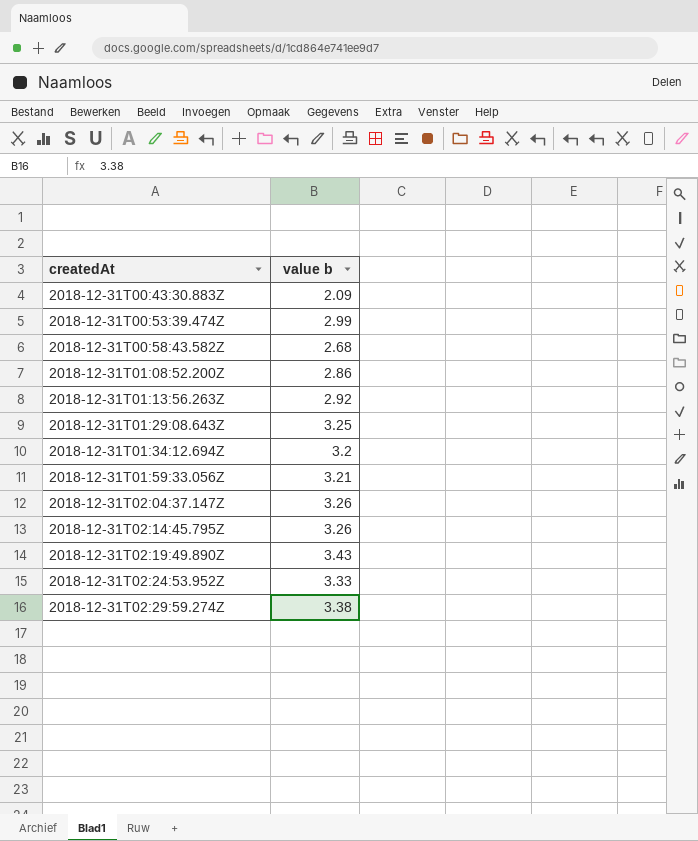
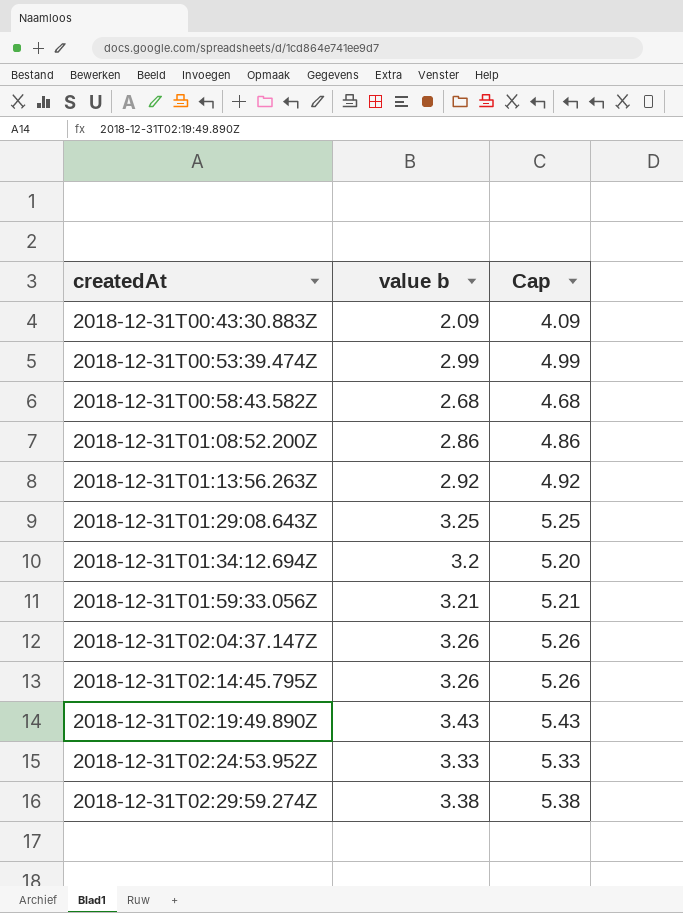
column Cap | formula: none -> [value b] + 2

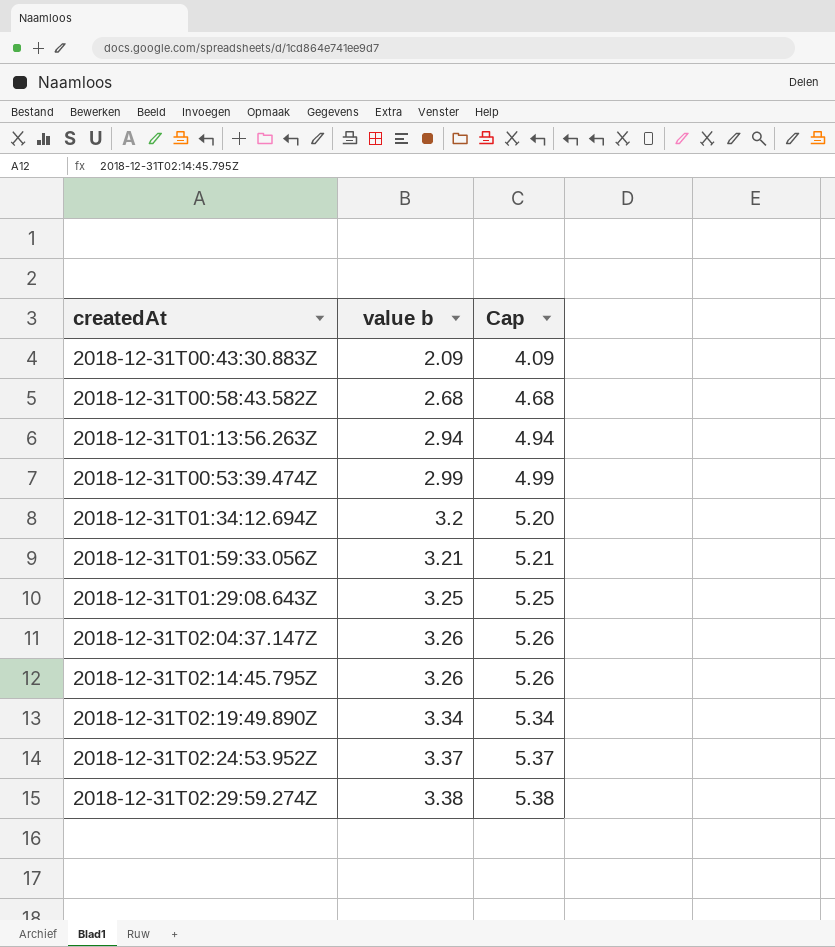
row order: createdAt ascending -> value b ascending
row 2018-12-31T01:08:52.200Z: 2.86 | 4.86 -> none
2018-12-31T01:13:56.263Z | value b: 2.92 -> 2.94
2018-12-31T01:13:56.263Z | Cap: 4.92 -> 4.94
2018-12-31T02:19:49.890Z | value b: 3.43 -> 3.34
2018-12-31T02:19:49.890Z | Cap: 5.43 -> 5.34
2018-12-31T02:24:53.952Z | value b: 3.33 -> 3.37
2018-12-31T02:24:53.952Z | Cap: 5.33 -> 5.37

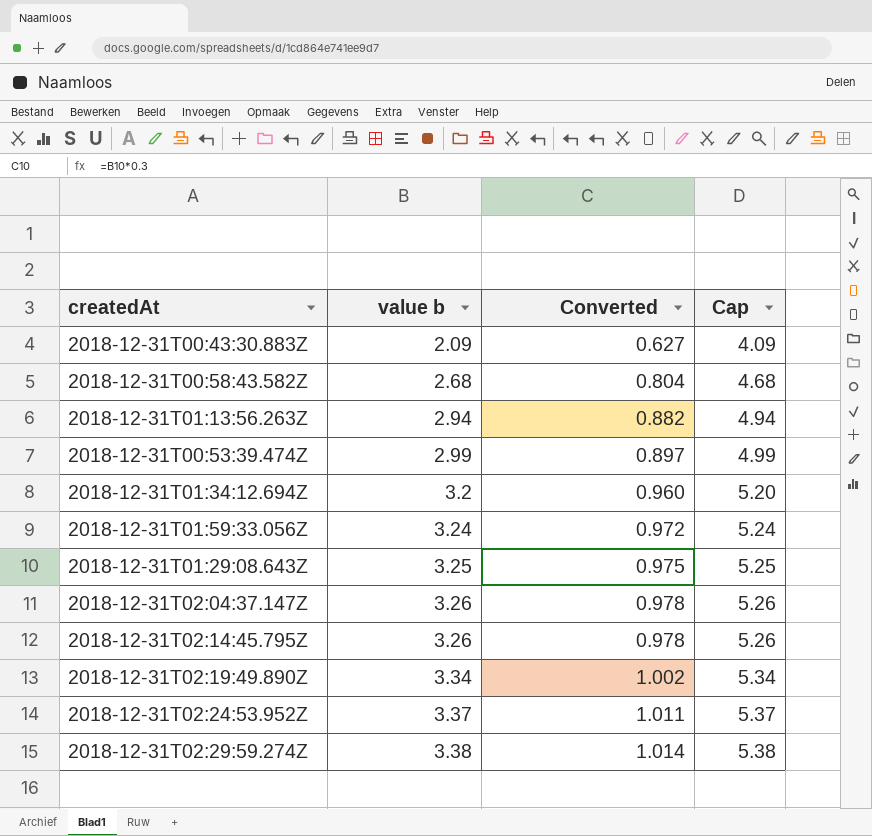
column Converted | formula: none -> [value b] * 0.3
2018-12-31T01:59:33.056Z | value b: 3.21 -> 3.24
2018-12-31T01:59:33.056Z | Cap: 5.21 -> 5.24

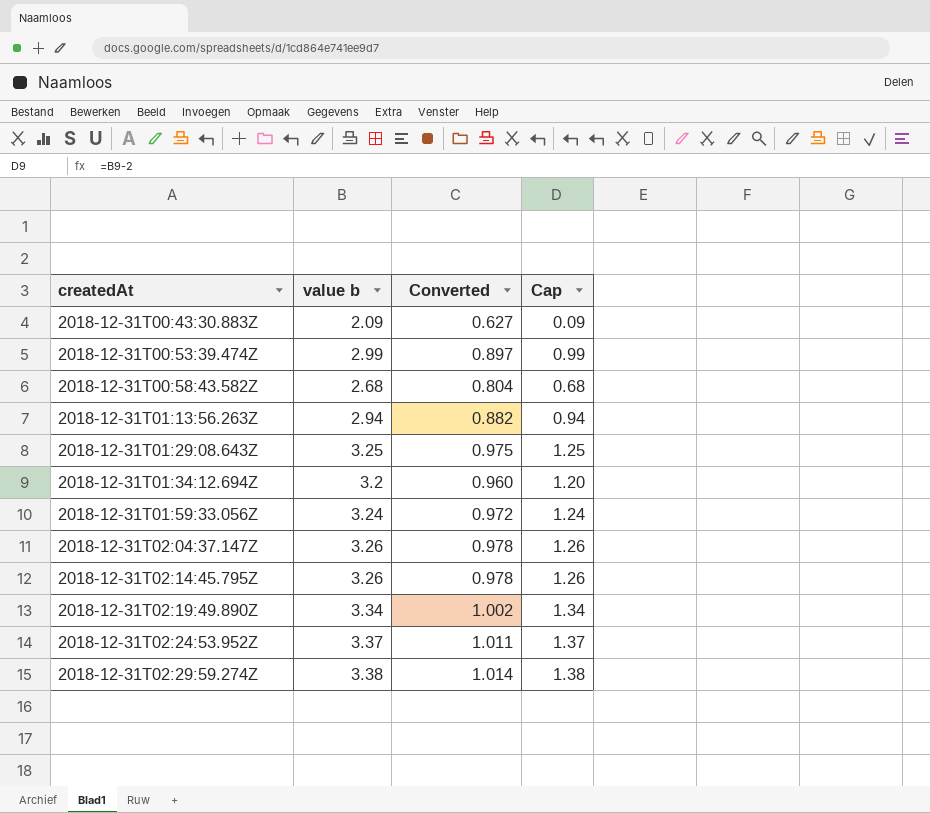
row order: value b ascending -> createdAt ascending
column Cap | formula: [value b] + 2 -> [value b] - 2

